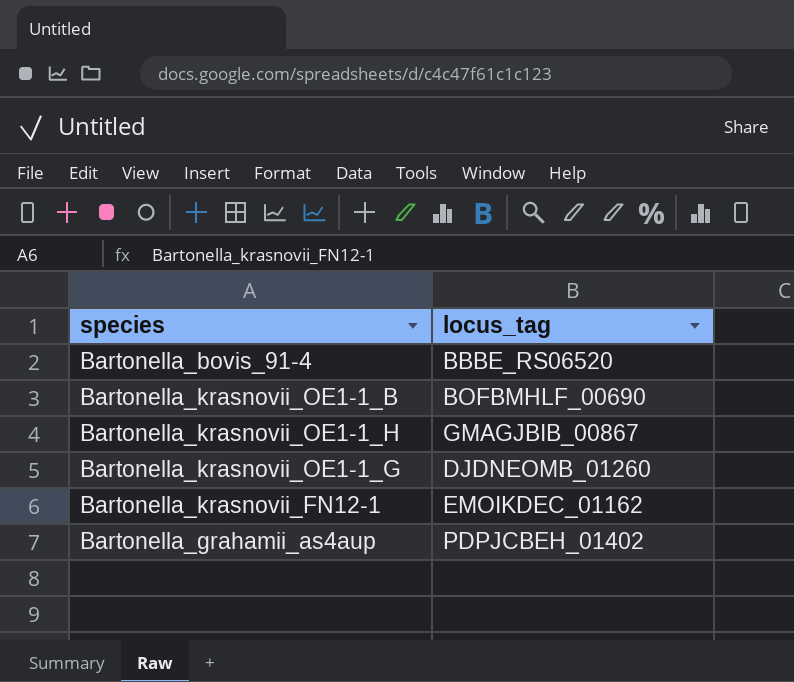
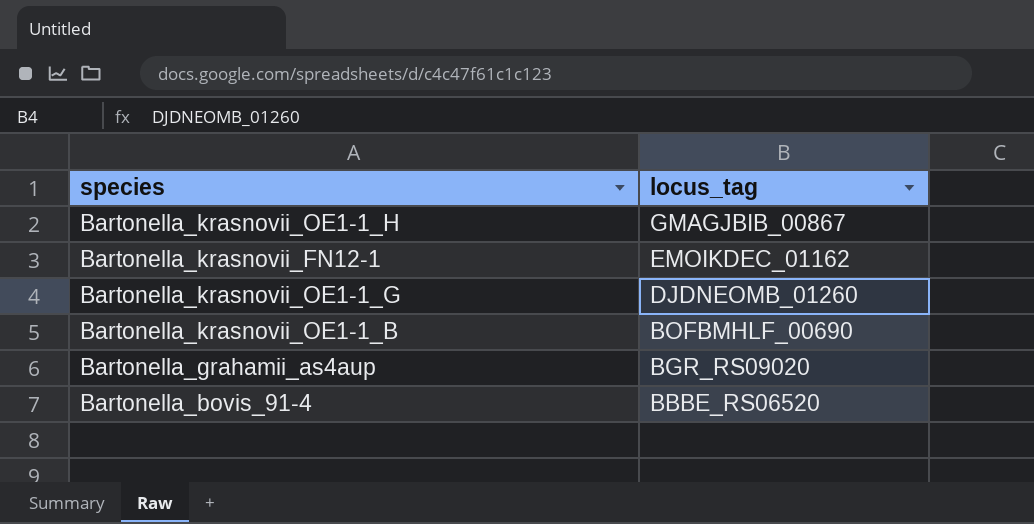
row order: none -> locus_tag descending
Bartonella_grahamii_as4aup | locus_tag: PDPJCBEH_01402 -> BGR_RS09020

